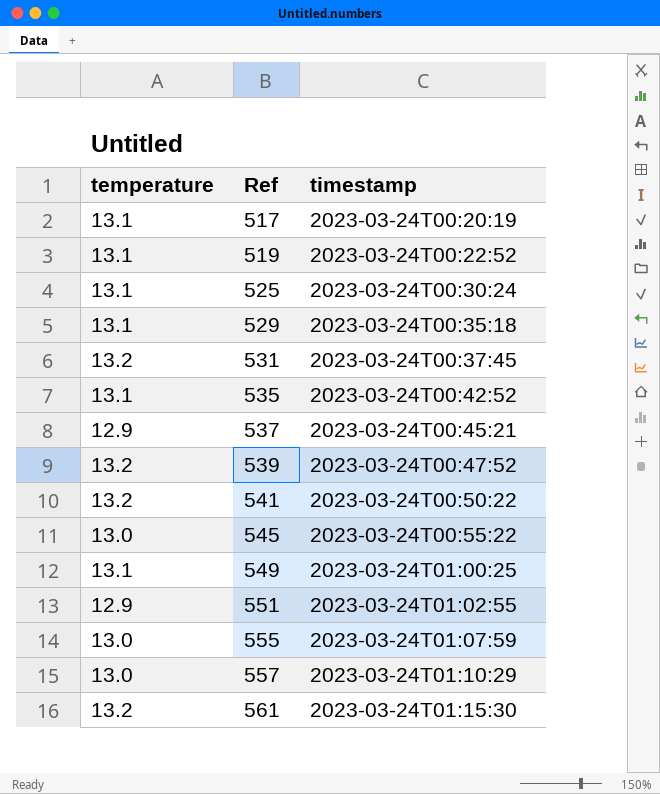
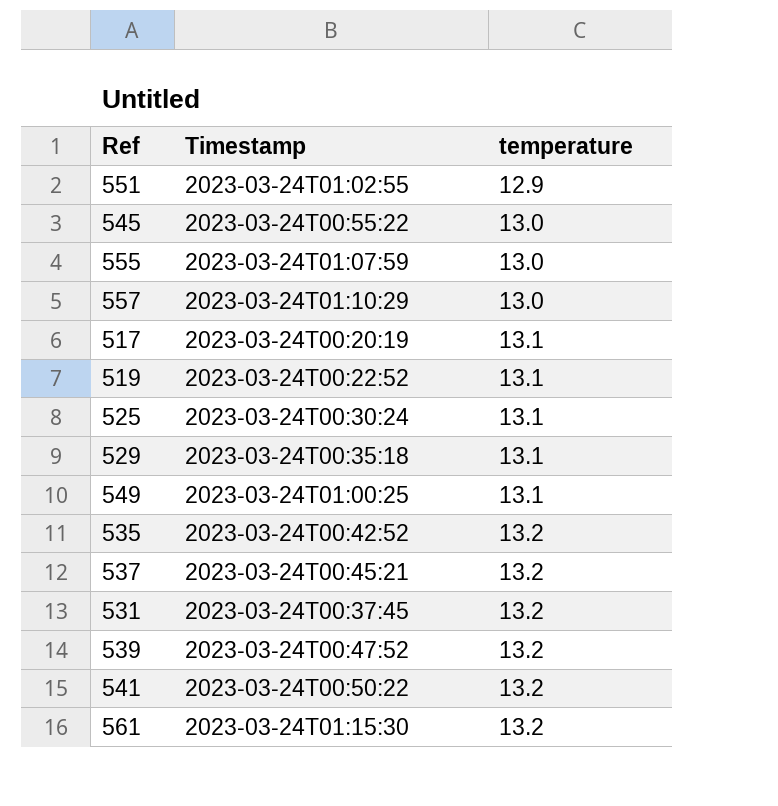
row order: Ref ascending -> temperature ascending
column name: timestamp -> Timestamp
column temperature | position: 1 -> 3
535 | temperature: 13.1 -> 13.2
537 | temperature: 12.9 -> 13.2

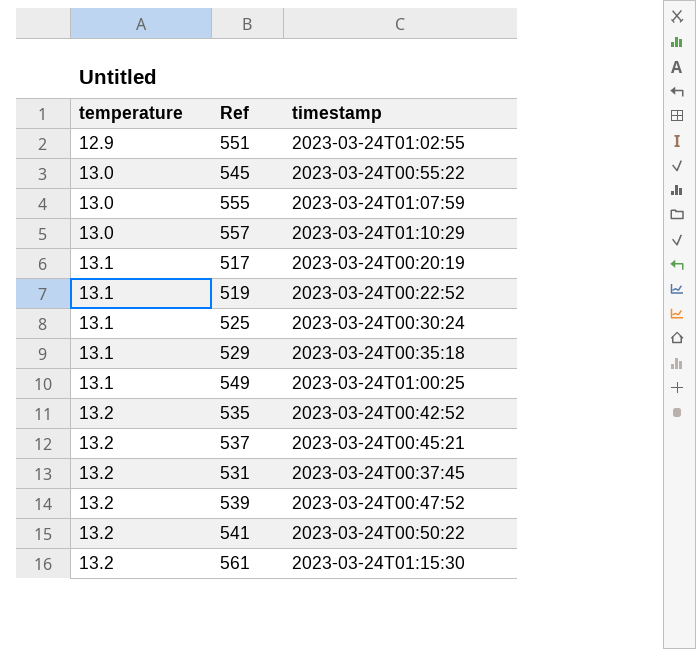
column temperature | position: 3 -> 1
column name: Timestamp -> timestamp

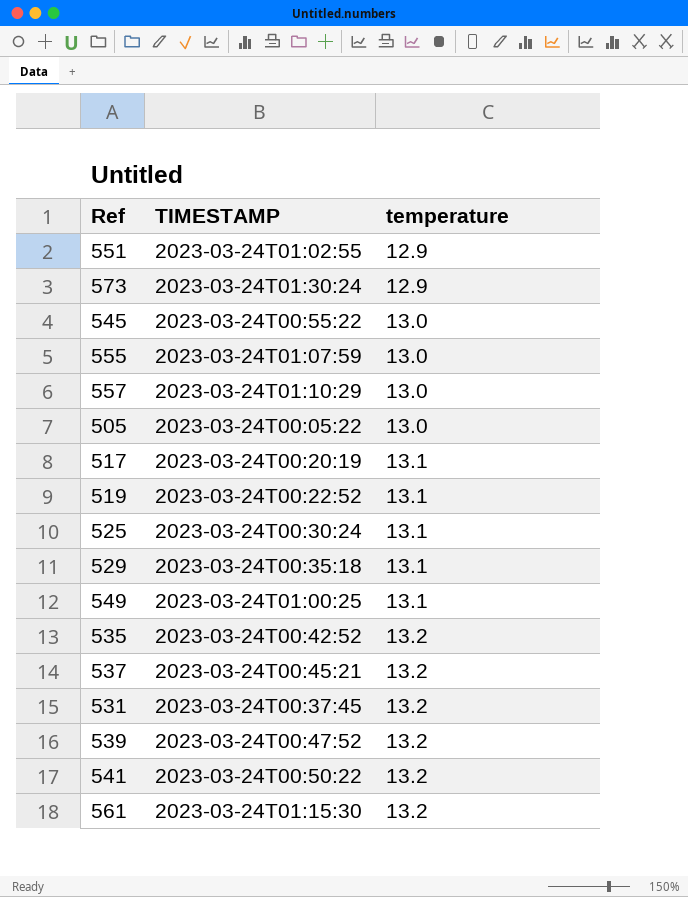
column name: timestamp -> TIMESTAMP
column temperature | position: 1 -> 3
row 573: none -> 2023-03-24T01:30:24 | 12.9
row 505: none -> 2023-03-24T00:05:22 | 13.0

